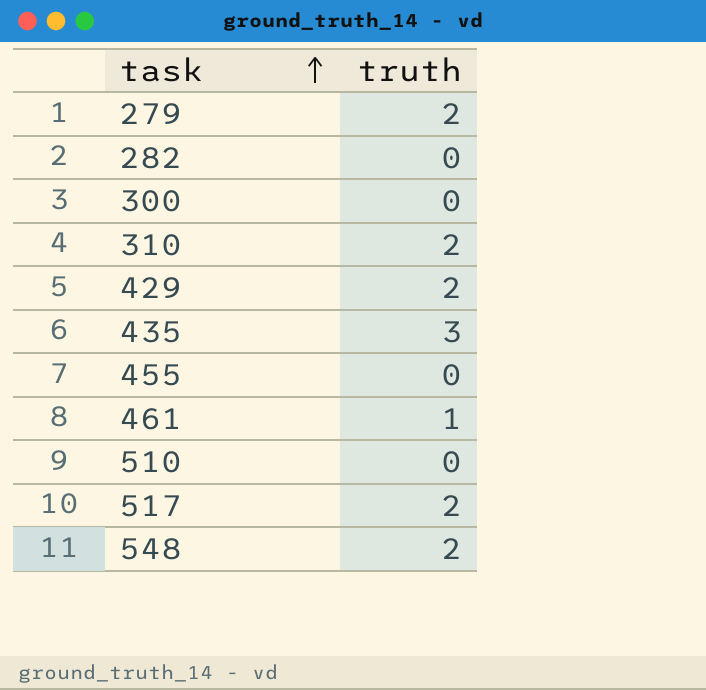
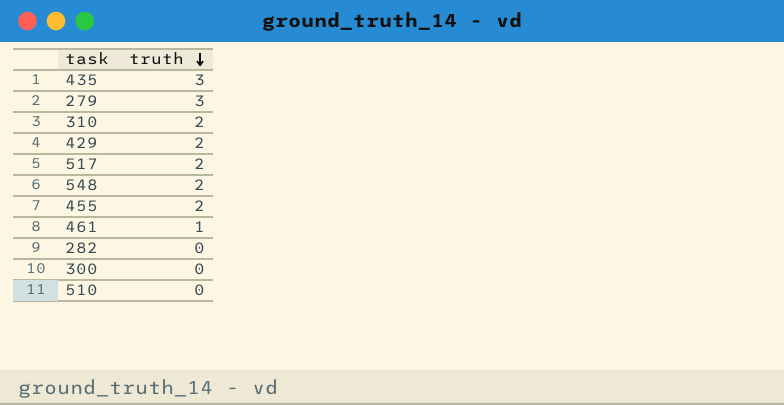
row order: task ascending -> truth descending
279 | truth: 2 -> 3
455 | truth: 0 -> 2

